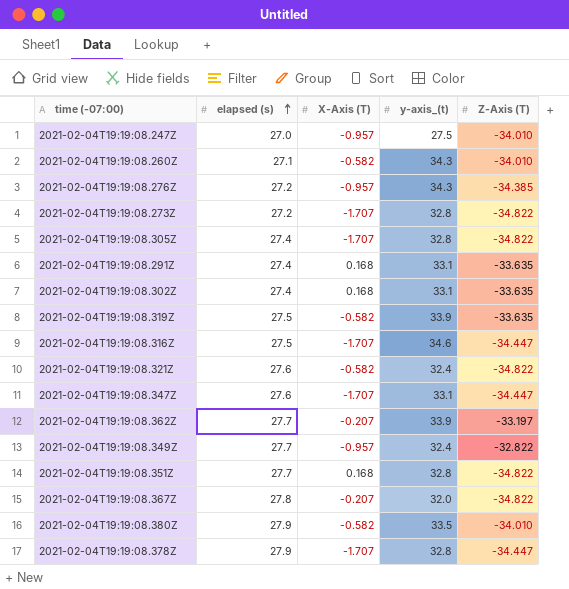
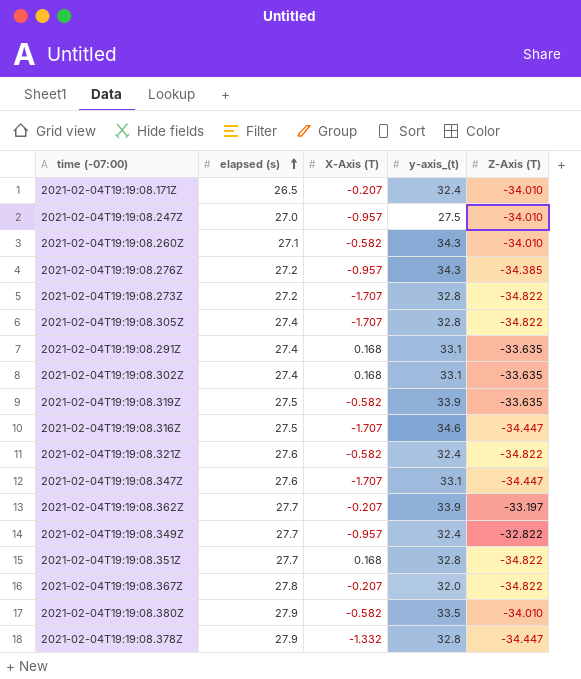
row 2021-02-04T19:19:08.171Z: none -> 26.5 | -0.207 | 32.4 | -34.010
2021-02-04T19:19:08.378Z | X-Axis (T): -1.707 -> -1.332

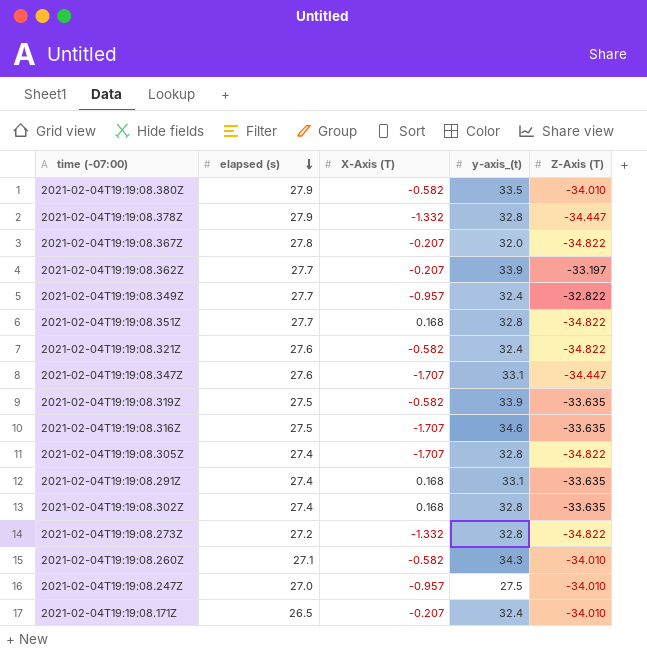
row order: elapsed (s) ascending -> elapsed (s) descending
row 2021-02-04T19:19:08.276Z: 27.2 | -0.957 | 34.3 | -34.385 -> none
2021-02-04T19:19:08.316Z | Z-Axis (T): -34.447 -> -33.635
2021-02-04T19:19:08.302Z | y-axis_(t): 33.1 -> 32.8
2021-02-04T19:19:08.273Z | X-Axis (T): -1.707 -> -1.332

